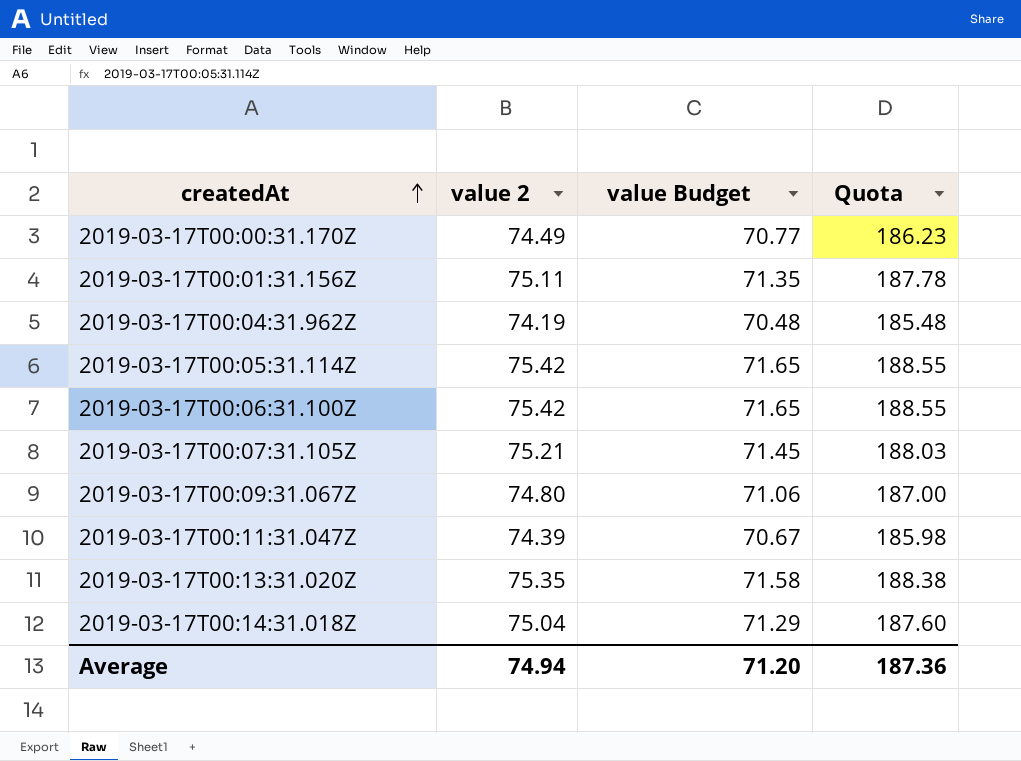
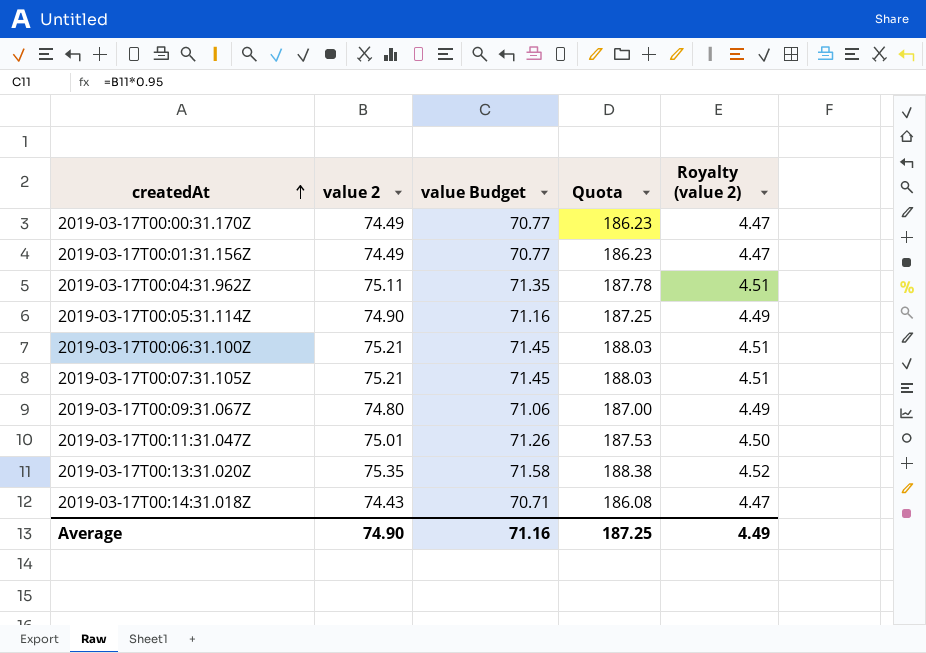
column Royalty (value 2) | formula: none -> [value 2] * 0.06
2019-03-17T00:01:31.156Z | value 2: 75.11 -> 74.49
2019-03-17T00:01:31.156Z | value Budget: 71.35 -> 70.77
2019-03-17T00:01:31.156Z | Quota: 187.78 -> 186.23
2019-03-17T00:04:31.962Z | value 2: 74.19 -> 75.11
2019-03-17T00:04:31.962Z | value Budget: 70.48 -> 71.35
2019-03-17T00:04:31.962Z | Quota: 185.48 -> 187.78
2019-03-17T00:05:31.114Z | value 2: 75.42 -> 74.90
2019-03-17T00:05:31.114Z | value Budget: 71.65 -> 71.16
2019-03-17T00:05:31.114Z | Quota: 188.55 -> 187.25
2019-03-17T00:06:31.100Z | value 2: 75.42 -> 75.21
2019-03-17T00:06:31.100Z | value Budget: 71.65 -> 71.45
2019-03-17T00:06:31.100Z | Quota: 188.55 -> 188.03
2019-03-17T00:11:31.047Z | value 2: 74.39 -> 75.01
2019-03-17T00:11:31.047Z | value Budget: 70.67 -> 71.26
2019-03-17T00:11:31.047Z | Quota: 185.98 -> 187.53
2019-03-17T00:14:31.018Z | value 2: 75.04 -> 74.43
2019-03-17T00:14:31.018Z | value Budget: 71.29 -> 70.71
2019-03-17T00:14:31.018Z | Quota: 187.60 -> 186.08
Average | value 2: 74.94 -> 74.90
Average | value Budget: 71.20 -> 71.16
Average | Quota: 187.36 -> 187.25

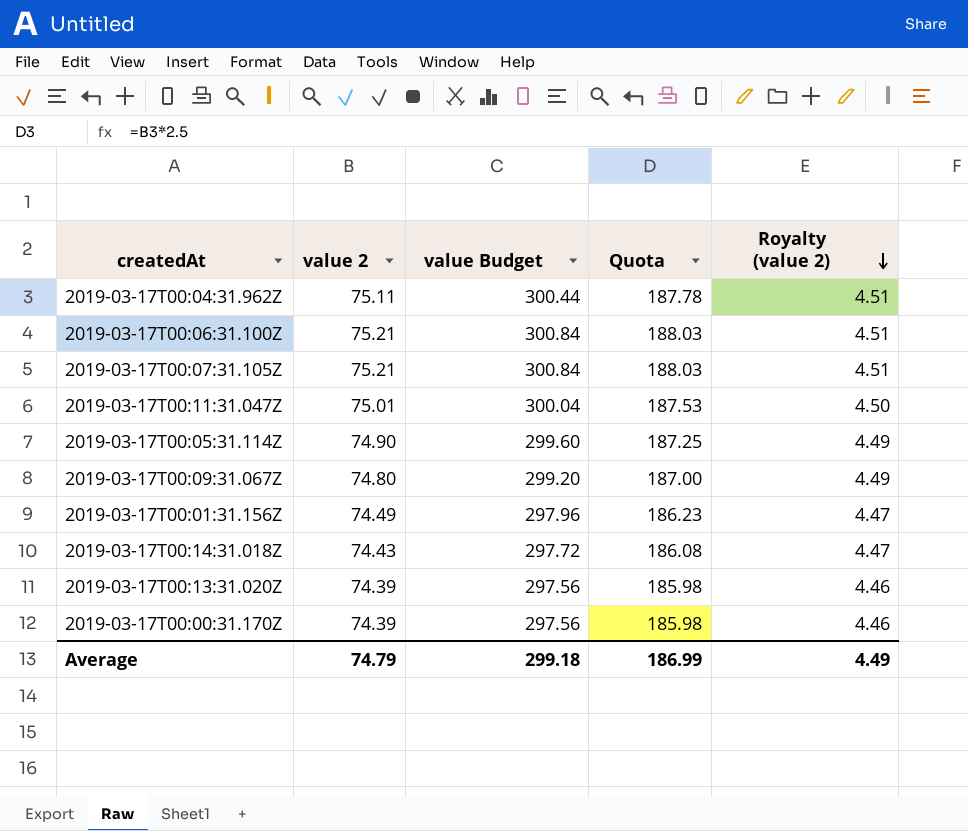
row order: createdAt ascending -> Royalty (value 2) descending
column value Budget | formula: [value 2] * 0.95 -> [value 2] * 4
2019-03-17T00:13:31.020Z | value 2: 75.35 -> 74.39
2019-03-17T00:13:31.020Z | Quota: 188.38 -> 185.98
2019-03-17T00:13:31.020Z | Royalty (value 2): 4.52 -> 4.46
2019-03-17T00:00:31.170Z | value 2: 74.49 -> 74.39
2019-03-17T00:00:31.170Z | Quota: 186.23 -> 185.98
2019-03-17T00:00:31.170Z | Royalty (value 2): 4.47 -> 4.46
Average | value 2: 74.90 -> 74.79
Average | value Budget: 71.16 -> 299.18
Average | Quota: 187.25 -> 186.99

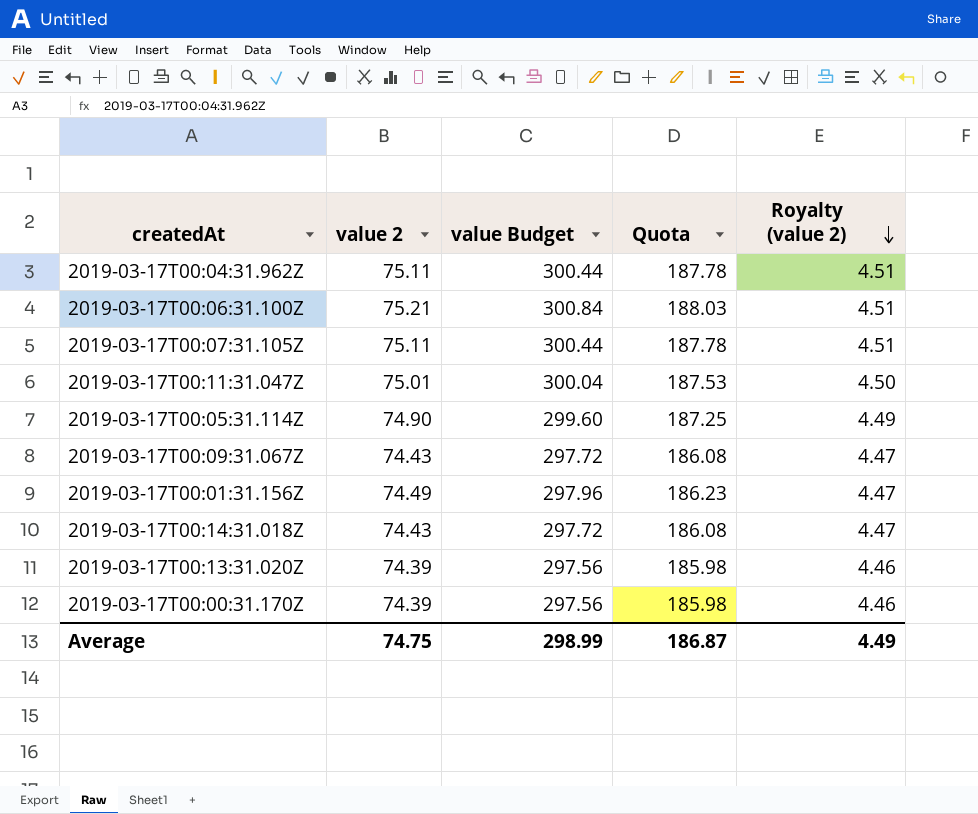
2019-03-17T00:07:31.105Z | value 2: 75.21 -> 75.11
2019-03-17T00:07:31.105Z | value Budget: 300.84 -> 300.44
2019-03-17T00:07:31.105Z | Quota: 188.03 -> 187.78
2019-03-17T00:09:31.067Z | value 2: 74.80 -> 74.43
2019-03-17T00:09:31.067Z | value Budget: 299.20 -> 297.72
2019-03-17T00:09:31.067Z | Quota: 187.00 -> 186.08
2019-03-17T00:09:31.067Z | Royalty (value 2): 4.49 -> 4.47
Average | value 2: 74.79 -> 74.75
Average | value Budget: 299.18 -> 298.99
Average | Quota: 186.99 -> 186.87

